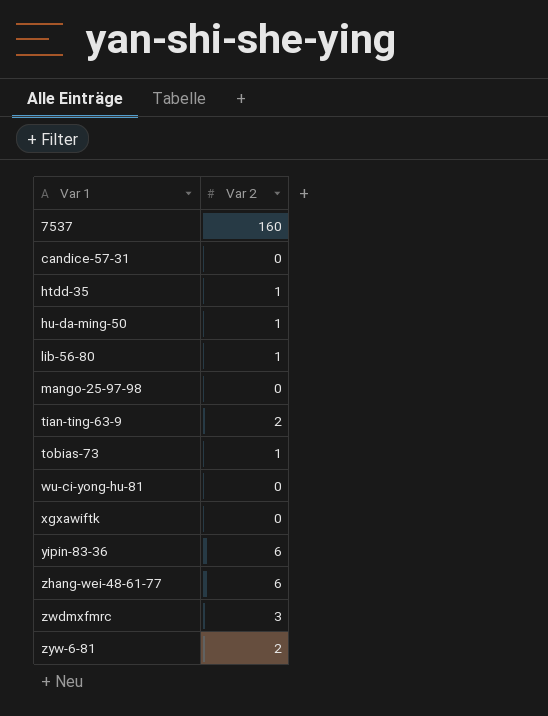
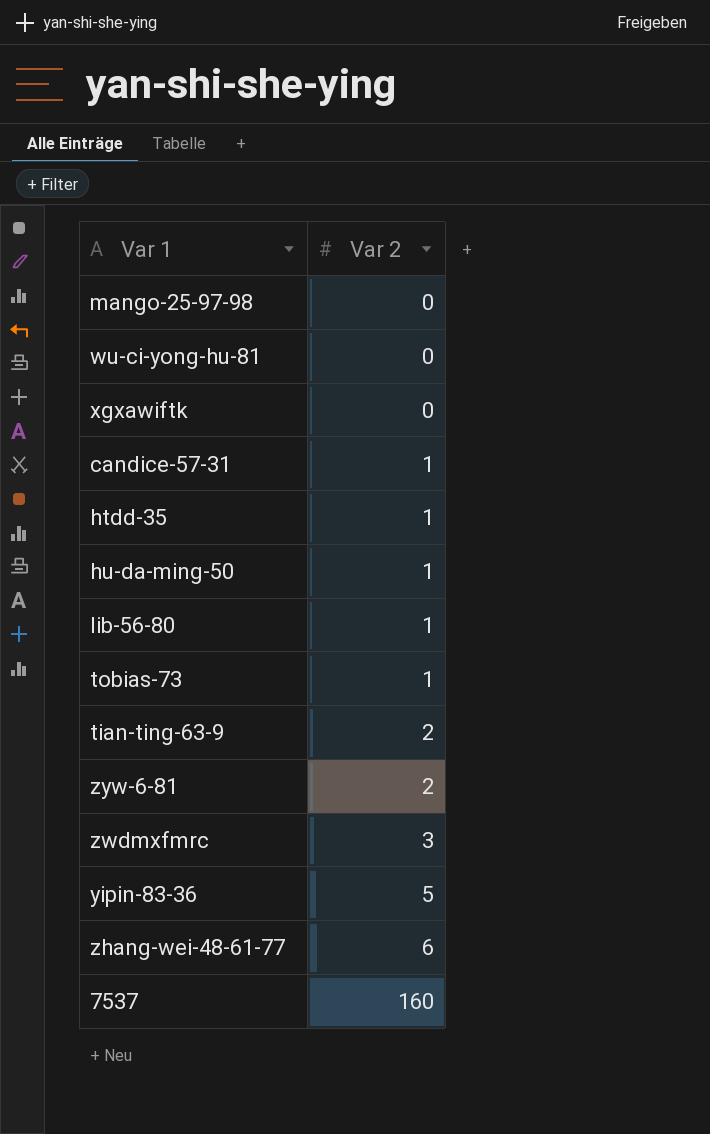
row order: Var 1 ascending -> Var 2 ascending
candice-57-31 | Var 2: 0 -> 1
yipin-83-36 | Var 2: 6 -> 5

